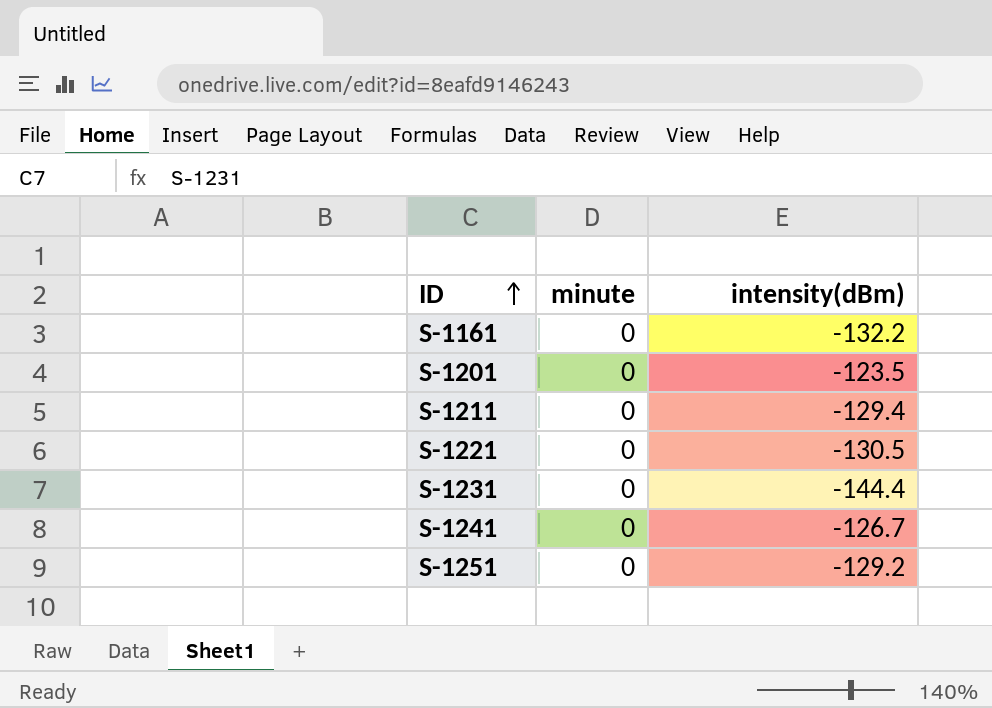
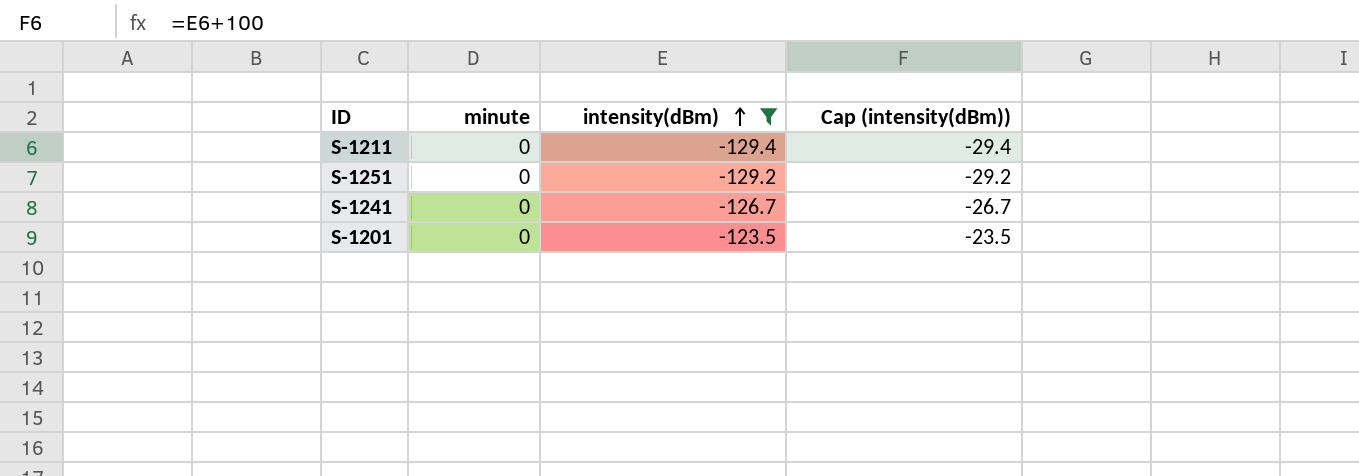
filter: none -> intensity(dBm) >= -129.4
row order: ID ascending -> intensity(dBm) ascending
column Cap (intensity(dBm)) | formula: none -> [intensity(dBm)] + 100

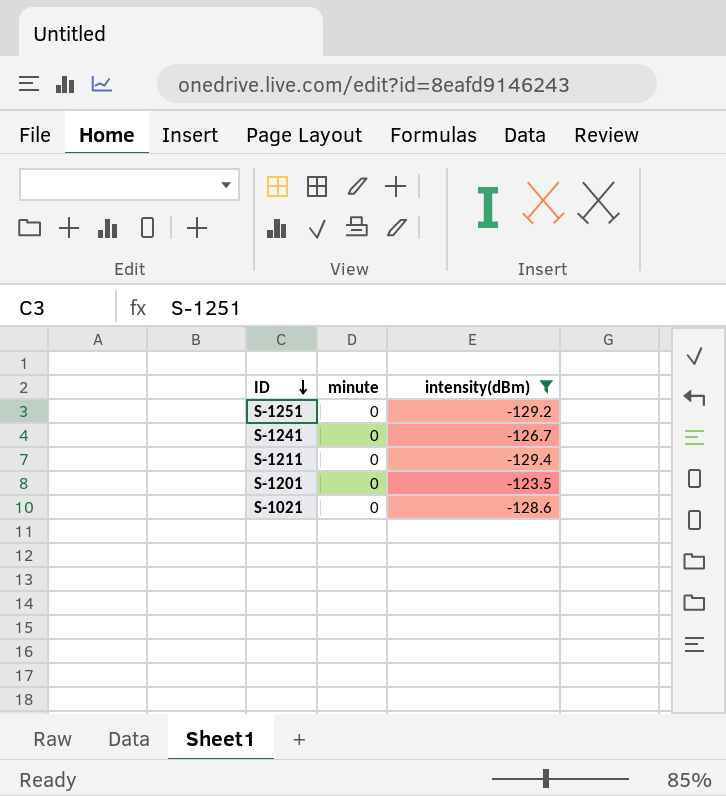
row order: intensity(dBm) ascending -> ID descending
column Cap (intensity(dBm)) | formula: [intensity(dBm)] + 100 -> none
row S-1021: none -> 0 | -128.6

